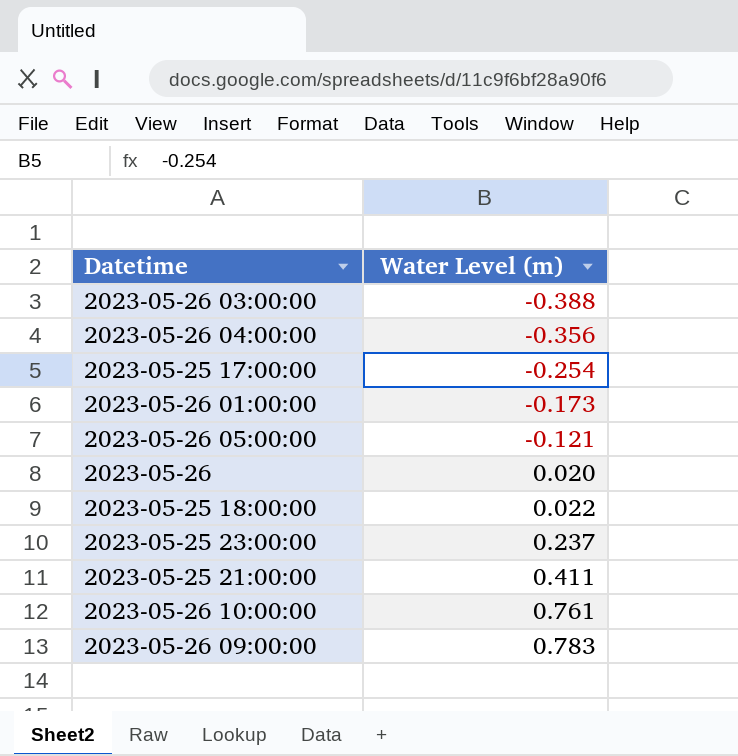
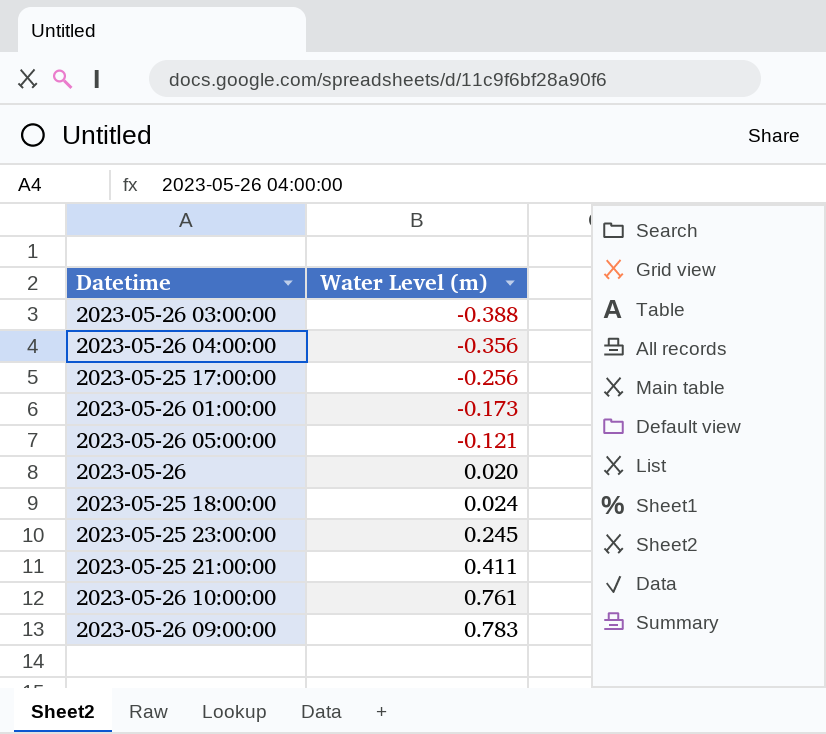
2023-05-25 17:00:00 | Water Level (m): -0.254 -> -0.256
2023-05-25 18:00:00 | Water Level (m): 0.022 -> 0.024
2023-05-25 23:00:00 | Water Level (m): 0.237 -> 0.245

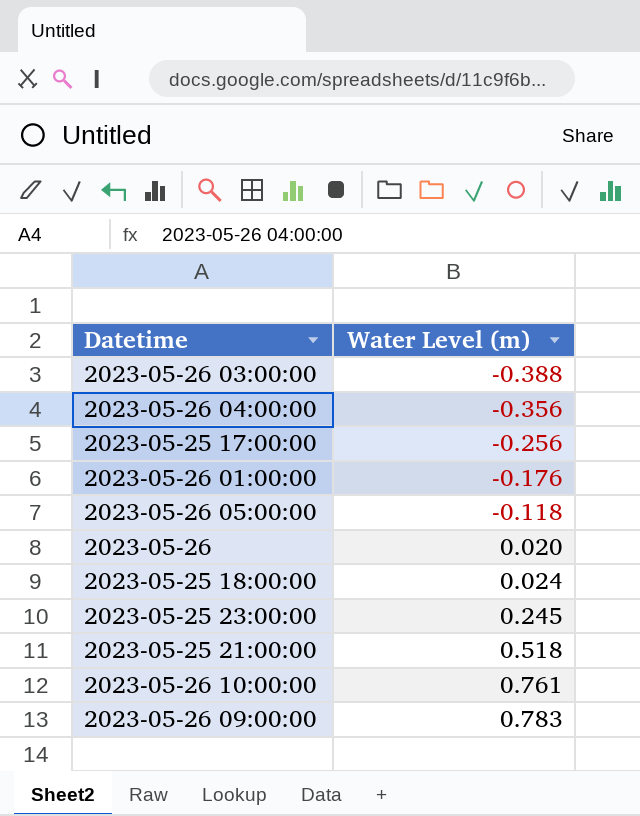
2023-05-26 01:00:00 | Water Level (m): -0.173 -> -0.176
2023-05-26 05:00:00 | Water Level (m): -0.121 -> -0.118
2023-05-25 21:00:00 | Water Level (m): 0.411 -> 0.518

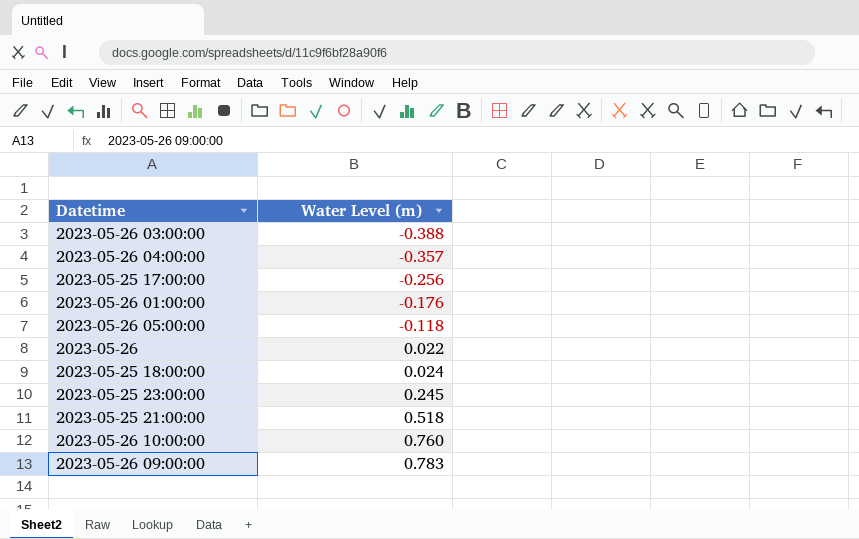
2023-05-26 04:00:00 | Water Level (m): -0.356 -> -0.357
2023-05-26 | Water Level (m): 0.020 -> 0.022
2023-05-26 10:00:00 | Water Level (m): 0.761 -> 0.760

